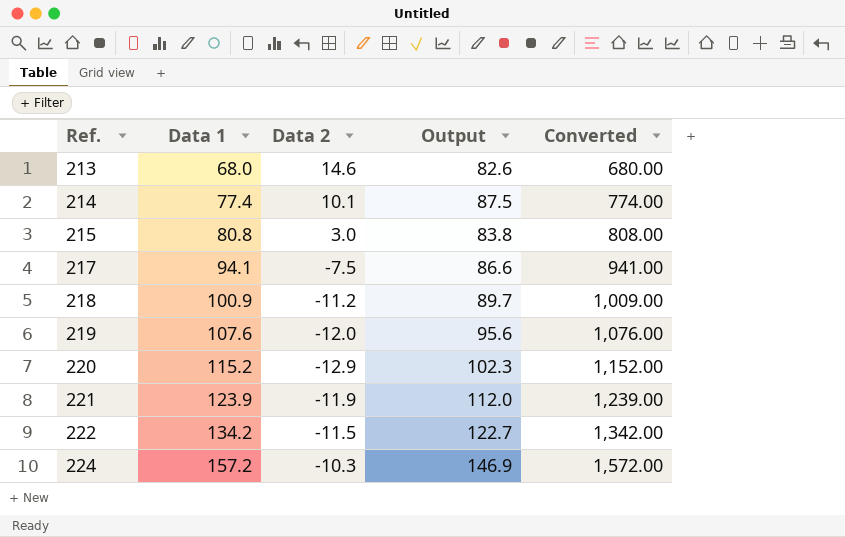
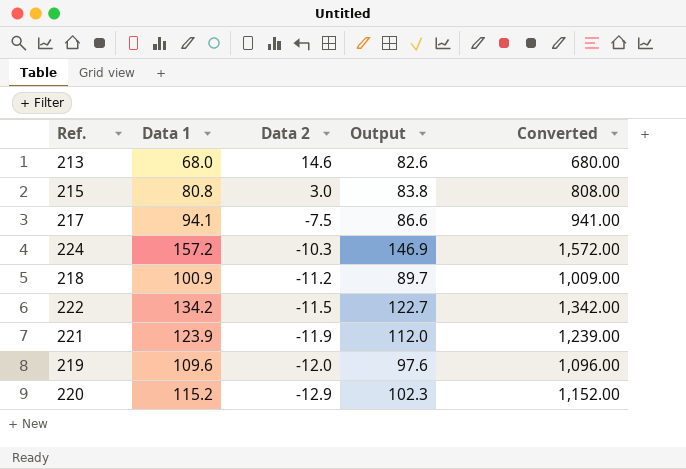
row order: Ref. ascending -> Data 2 descending
row 214: 77.4 | 10.1 | 87.5 | 774.00 -> none
219 | Data 1: 107.6 -> 109.6
219 | Output: 95.6 -> 97.6
219 | Converted: 1,076.00 -> 1,096.00

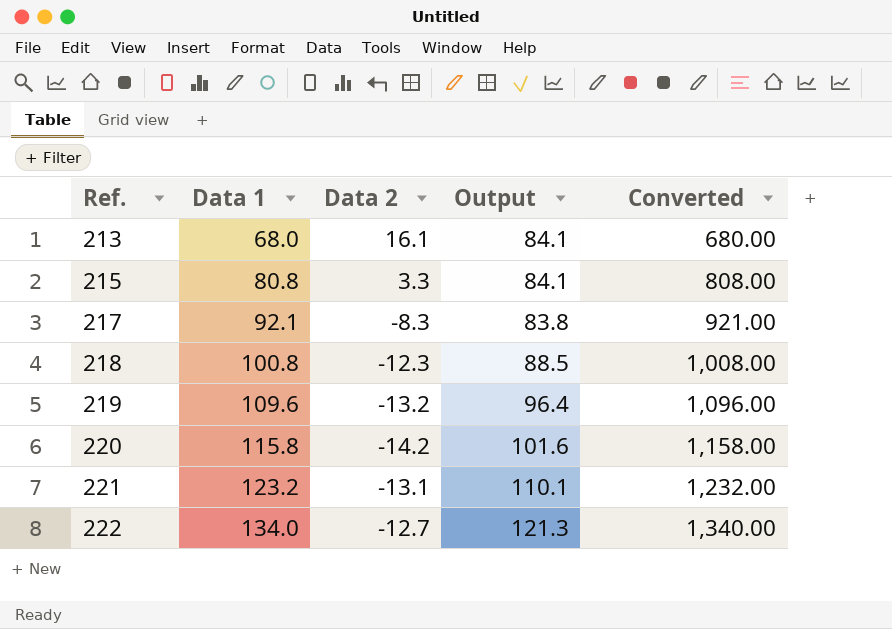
row order: Data 2 descending -> Ref. ascending
row 224: 157.2 | -10.3 | 146.9 | 1,572.00 -> none
213 | Data 2: 14.6 -> 16.1
213 | Output: 82.6 -> 84.1
215 | Data 2: 3.0 -> 3.3
215 | Output: 83.8 -> 84.1
217 | Data 1: 94.1 -> 92.1
217 | Data 2: -7.5 -> -8.3
217 | Output: 86.6 -> 83.8
217 | Converted: 941.00 -> 921.00
218 | Data 1: 100.9 -> 100.8
218 | Data 2: -11.2 -> -12.3
218 | Output: 89.7 -> 88.5
218 | Converted: 1,009.00 -> 1,008.00
219 | Data 2: -12.0 -> -13.2
219 | Output: 97.6 -> 96.4
220 | Data 1: 115.2 -> 115.8
220 | Data 2: -12.9 -> -14.2
220 | Output: 102.3 -> 101.6
220 | Converted: 1,152.00 -> 1,158.00
221 | Data 1: 123.9 -> 123.2
221 | Data 2: -11.9 -> -13.1
221 | Output: 112.0 -> 110.1
221 | Converted: 1,239.00 -> 1,232.00
222 | Data 1: 134.2 -> 134.0
222 | Data 2: -11.5 -> -12.7
222 | Output: 122.7 -> 121.3
222 | Converted: 1,342.00 -> 1,340.00

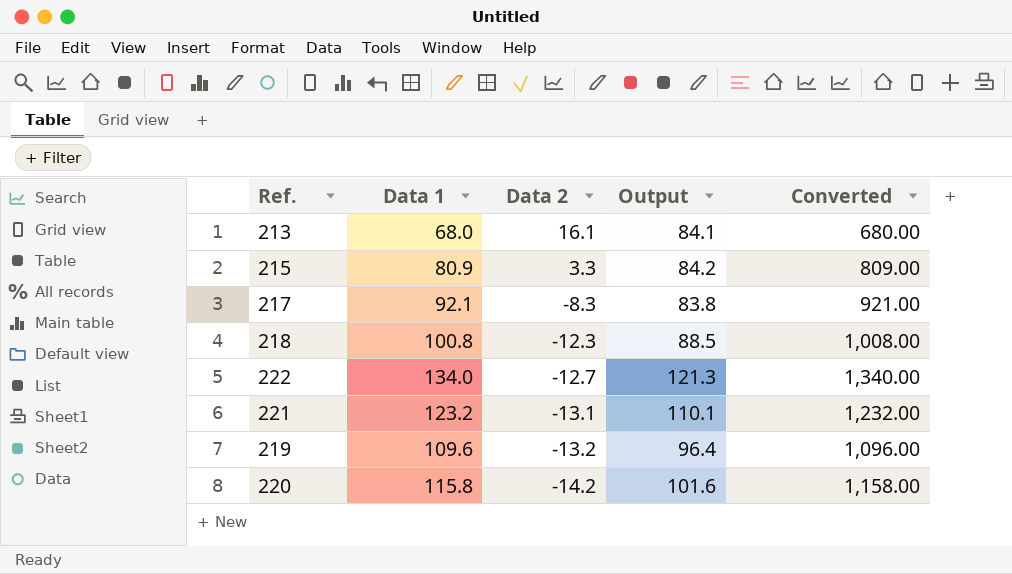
row order: Ref. ascending -> Data 2 descending
215 | Data 1: 80.8 -> 80.9
215 | Output: 84.1 -> 84.2
215 | Converted: 808.00 -> 809.00

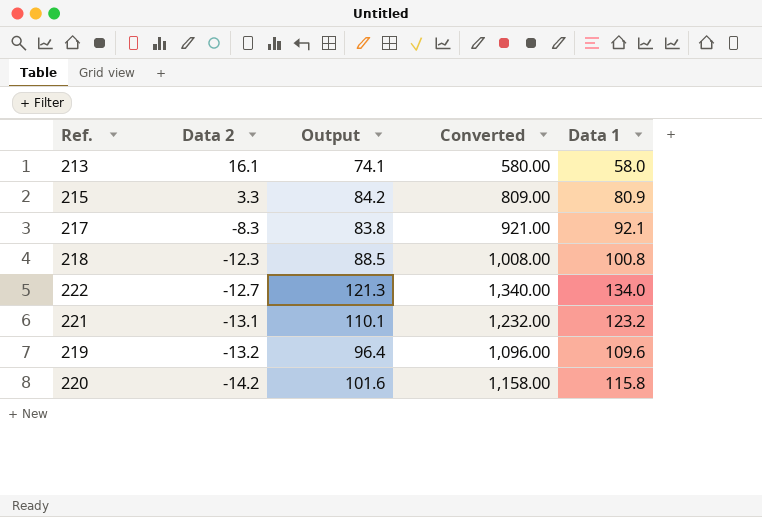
column Data 1 | position: 2 -> 5
213 | Output: 84.1 -> 74.1
213 | Converted: 680.00 -> 580.00
213 | Data 1: 68.0 -> 58.0

